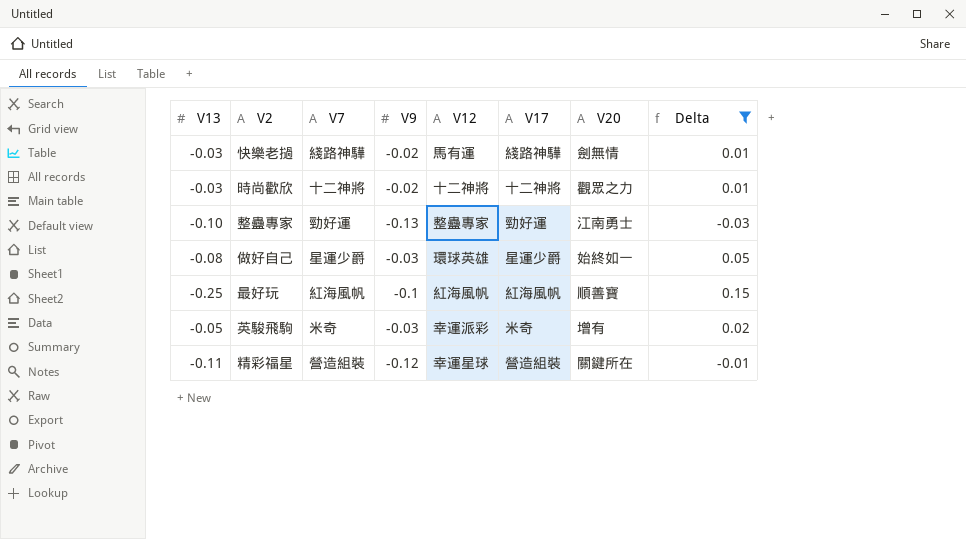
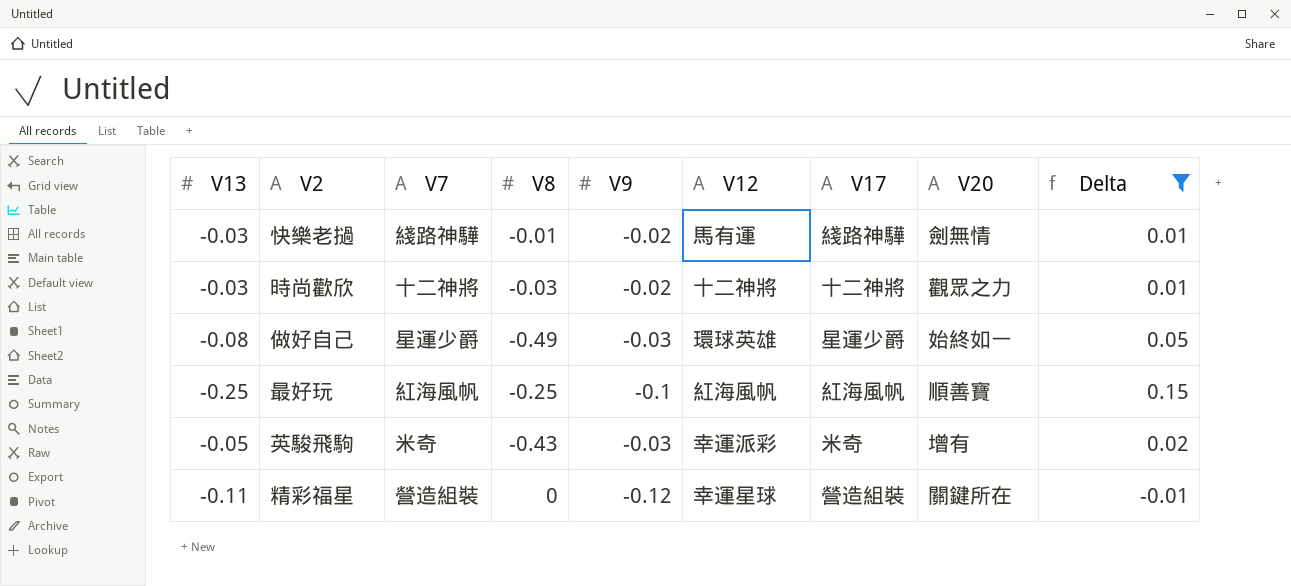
column V8 | position: none -> 4
row 整蠱專家: -0.10 | 勁好運 | -0.13 | 整蠱專家 | 勁好運 | 江南勇士 | -0.03 -> none

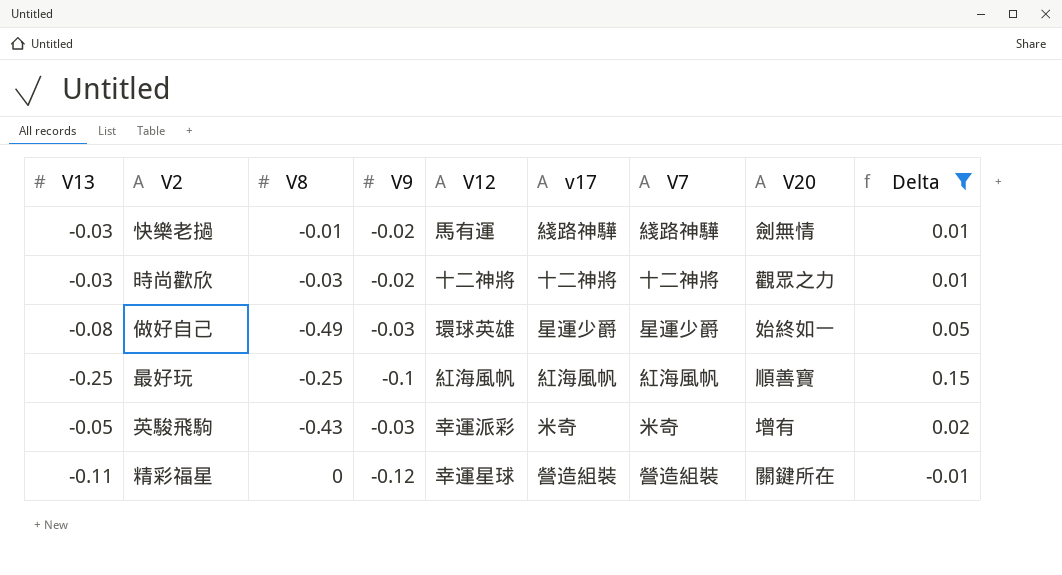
column name: V17 -> v17
column V7 | position: 3 -> 7

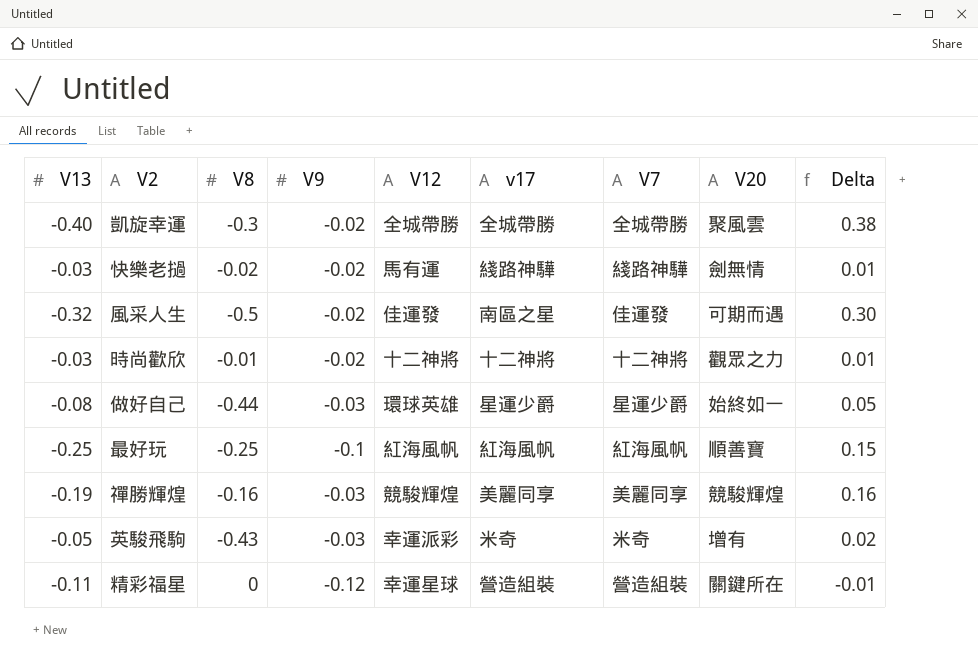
filter: Delta <= 0.15 -> none
快樂老撾 | V8: -0.01 -> -0.02
時尚歡欣 | V8: -0.03 -> -0.01
做好自己 | V8: -0.49 -> -0.44

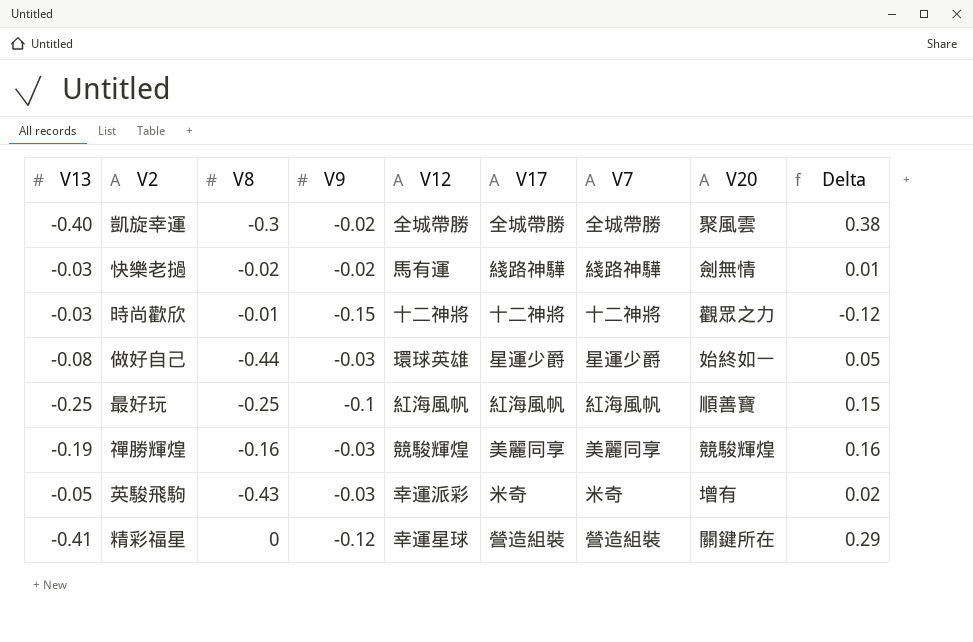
column name: v17 -> V17
row 風采人生: -0.32 | -0.5 | -0.02 | 佳運發 | 南區之星 | 佳運發 | 可期而遇 | 0.30 -> none
時尚歡欣 | V9: -0.02 -> -0.15
時尚歡欣 | Delta: 0.01 -> -0.12
精彩福星 | V13: -0.11 -> -0.41
精彩福星 | Delta: -0.01 -> 0.29

